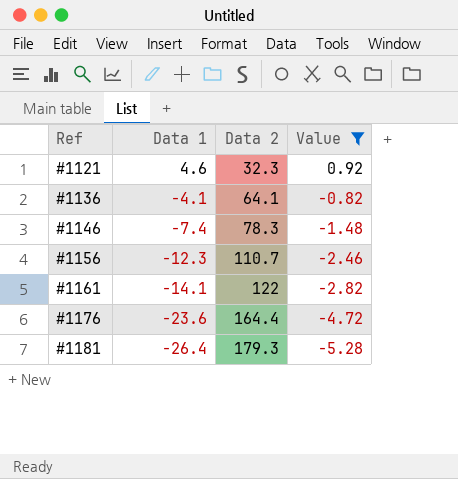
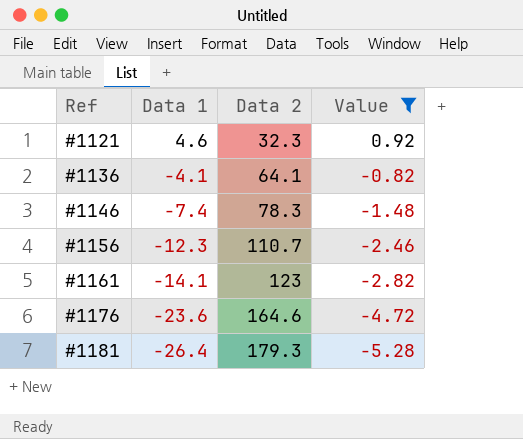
#1161 | Data 2: 122 -> 123
#1176 | Data 2: 164.4 -> 164.6

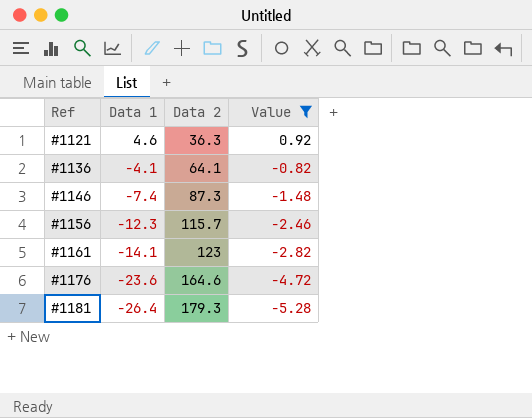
#1121 | Data 2: 32.3 -> 36.3
#1146 | Data 2: 78.3 -> 87.3
#1156 | Data 2: 110.7 -> 115.7

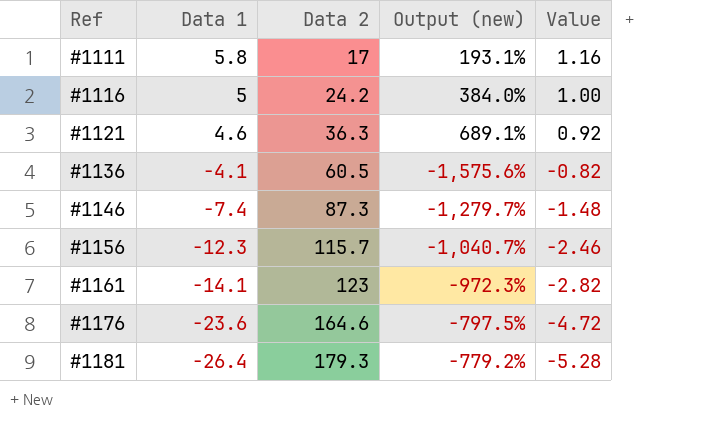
filter: Value <= 0.92 -> none
column Output (new) | formula: none -> ([Data 2] - [Data 1]) / [Data 1]
#1136 | Data 2: 64.1 -> 60.5

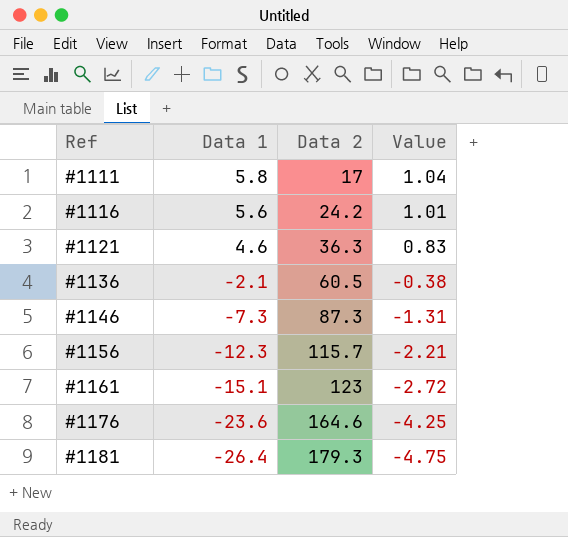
column Output (new) | formula: ([Data 2] - [Data 1]) / [Data 1] -> none
column Value | formula: [Data 1] * 0.2 -> [Data 1] * 0.18
#1116 | Data 1: 5 -> 5.6
#1136 | Data 1: -4.1 -> -2.1
#1146 | Data 1: -7.4 -> -7.3
#1161 | Data 1: -14.1 -> -15.1

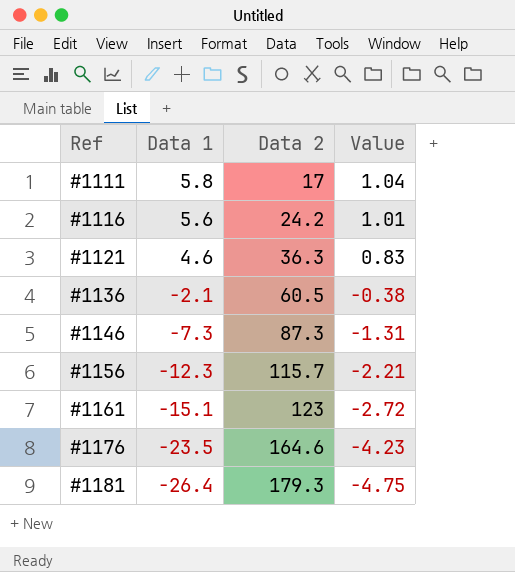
#1176 | Data 1: -23.6 -> -23.5
#1176 | Value: -4.25 -> -4.23

